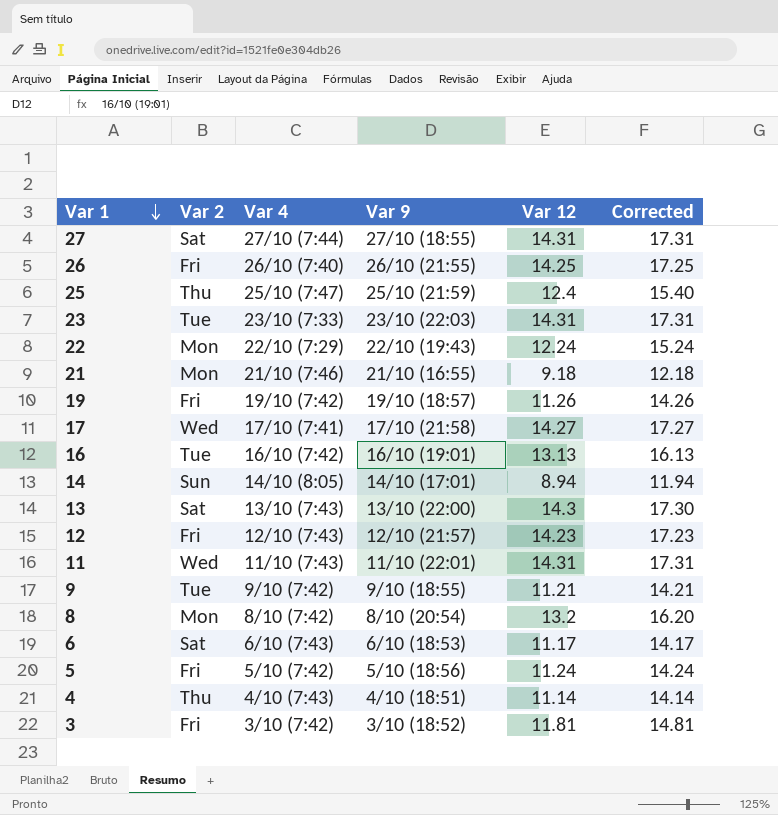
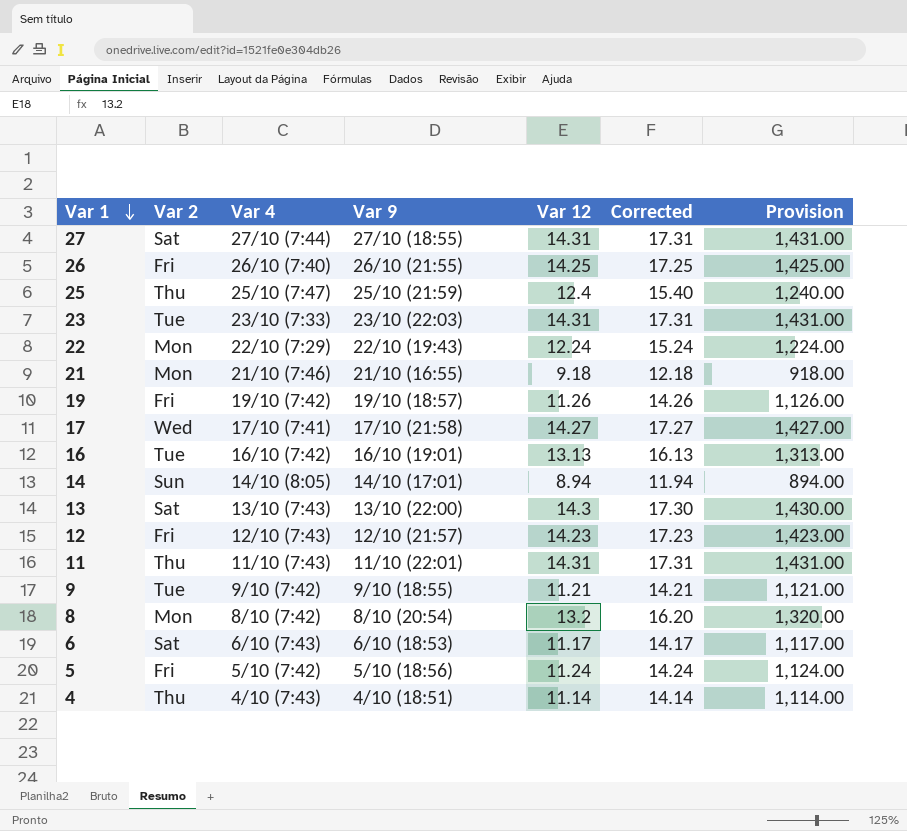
column Provision | formula: none -> [Var 12] * 100
row 3: Fri | 3/10 (7:42) | 3/10 (18:52) | 11.81 | 14.81 -> none
11 | Var 2: Wed -> Thu

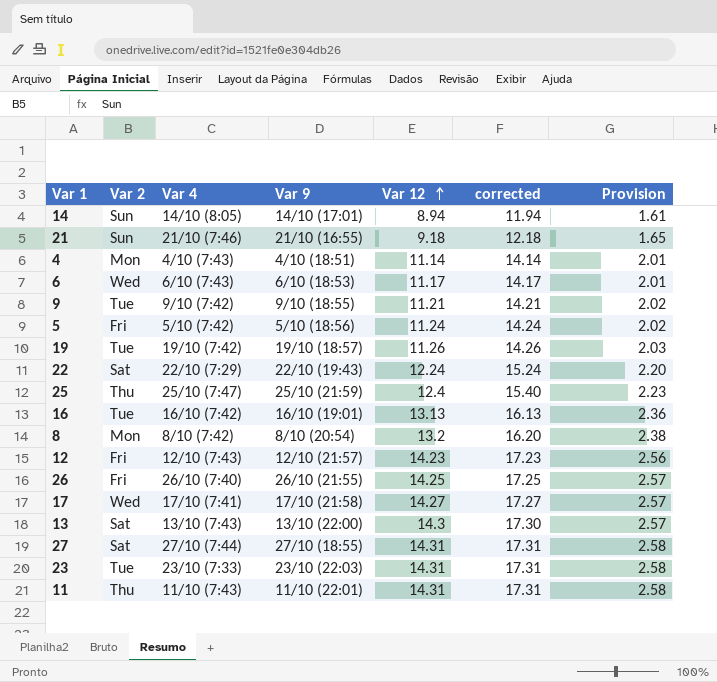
row order: Var 1 descending -> Var 12 ascending
column name: Corrected -> corrected
column Provision | formula: [Var 12] * 100 -> [Var 12] * 0.18
21 | Var 2: Mon -> Sun
4 | Var 2: Thu -> Mon
6 | Var 2: Sat -> Wed
19 | Var 2: Fri -> Tue
22 | Var 2: Mon -> Sat

